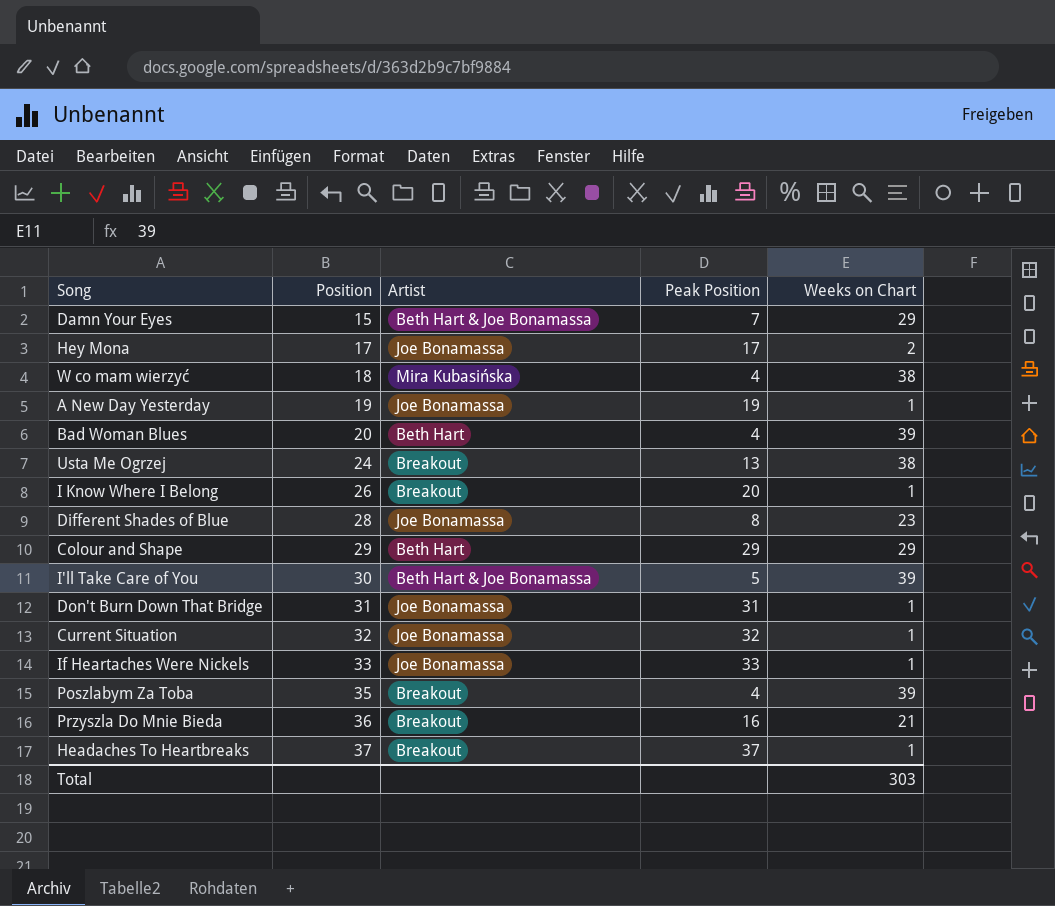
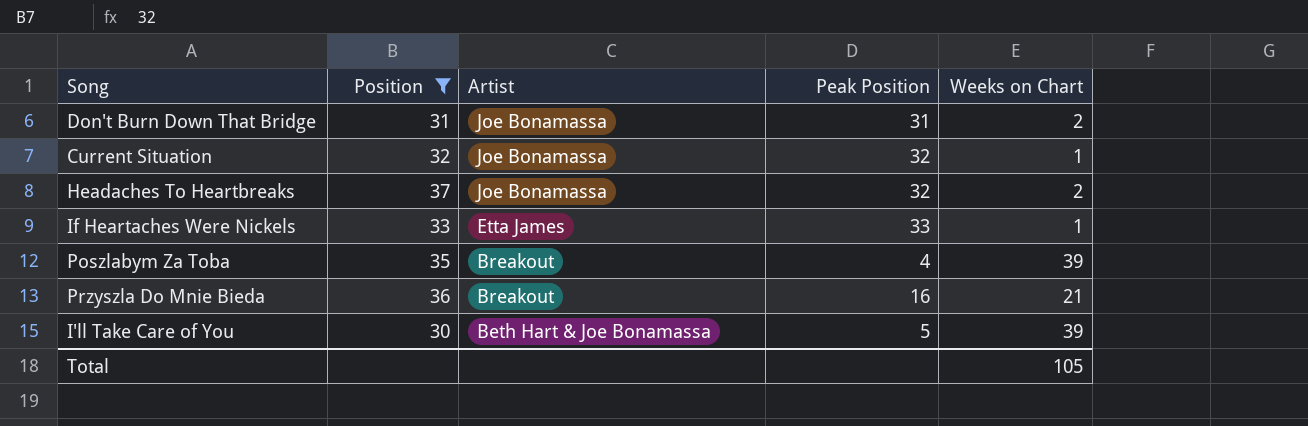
filter: none -> Position >= 30
row order: Position ascending -> Artist descending
Don't Burn Down That Bridge | Weeks on Chart: 1 -> 2
Headaches To Heartbreaks | Artist: Breakout -> Joe Bonamassa
Headaches To Heartbreaks | Peak Position: 37 -> 32
Headaches To Heartbreaks | Weeks on Chart: 1 -> 2
If Heartaches Were Nickels | Artist: Joe Bonamassa -> Etta James
Total | Weeks on Chart: 303 -> 105

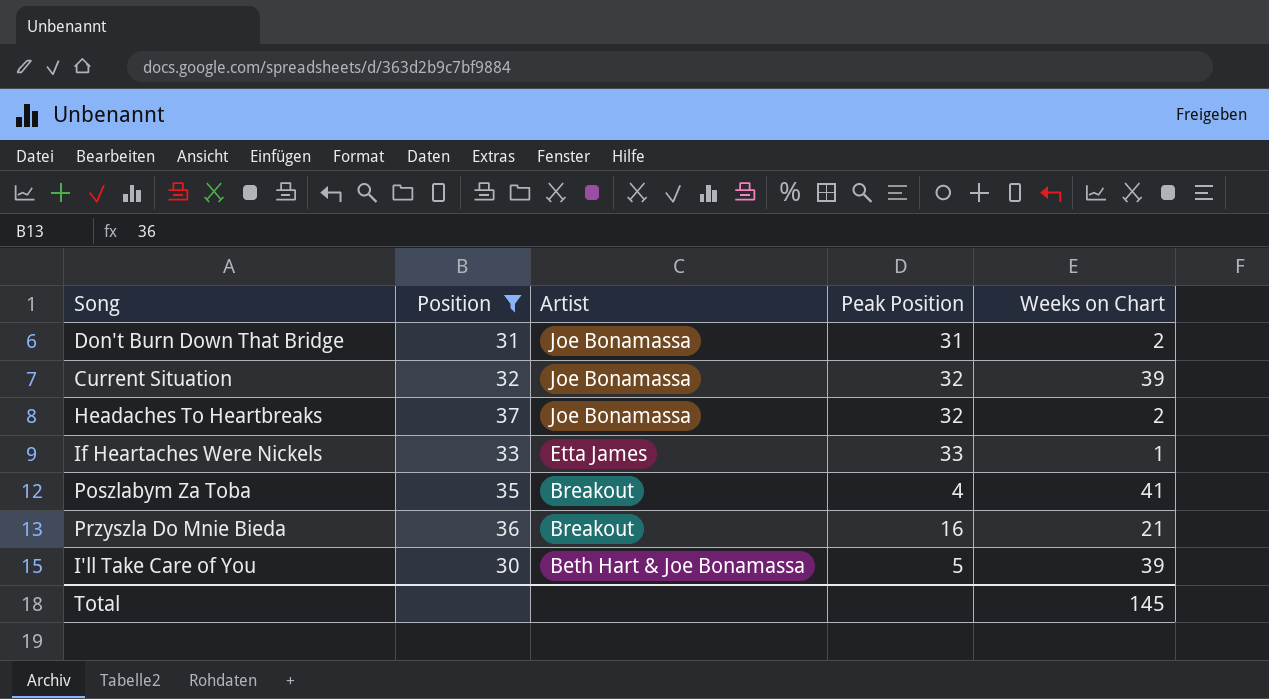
Current Situation | Weeks on Chart: 1 -> 39
Poszlabym Za Toba | Weeks on Chart: 39 -> 41
Total | Weeks on Chart: 105 -> 145

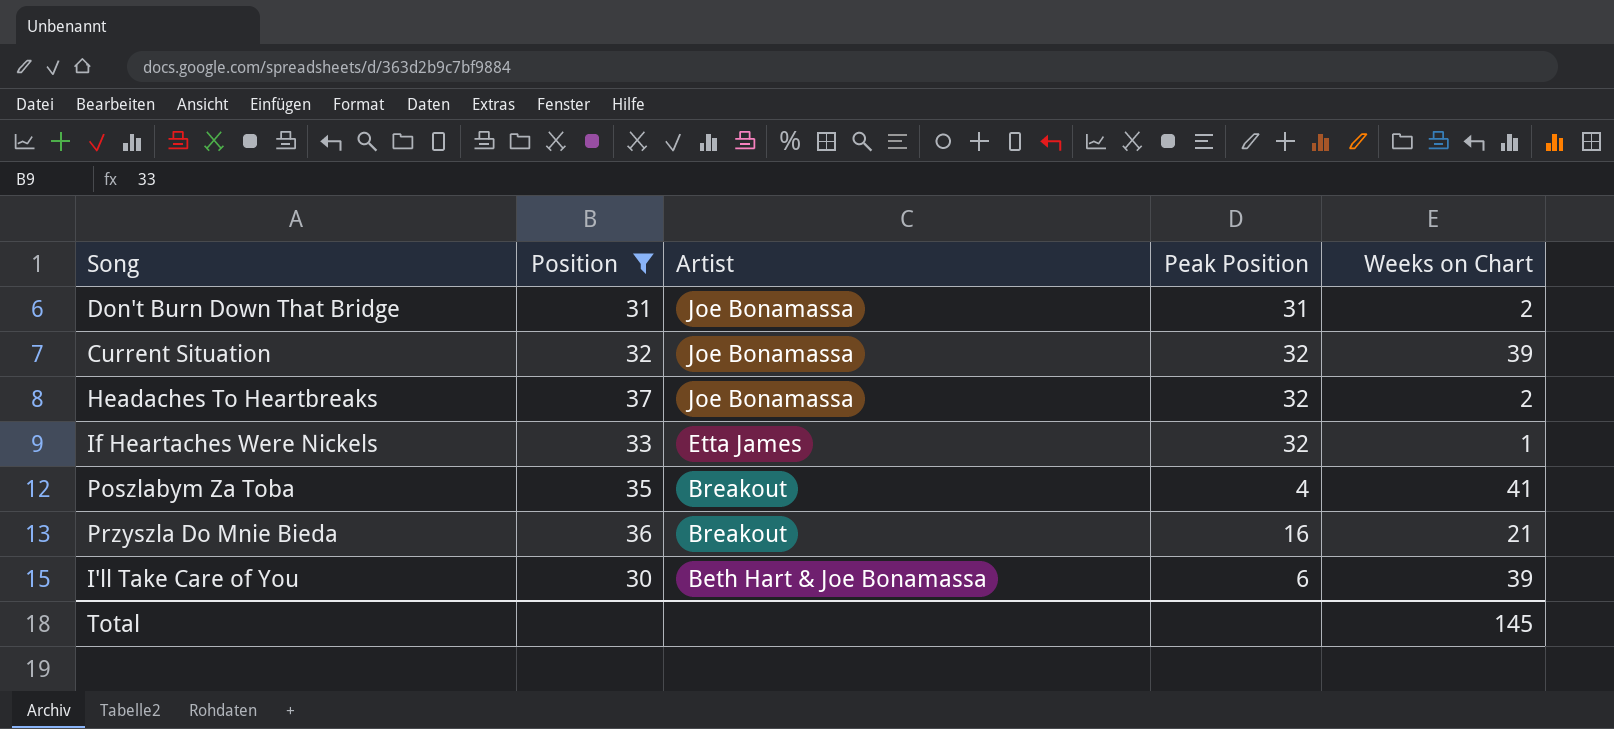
If Heartaches Were Nickels | Peak Position: 33 -> 32
I'll Take Care of You | Peak Position: 5 -> 6

